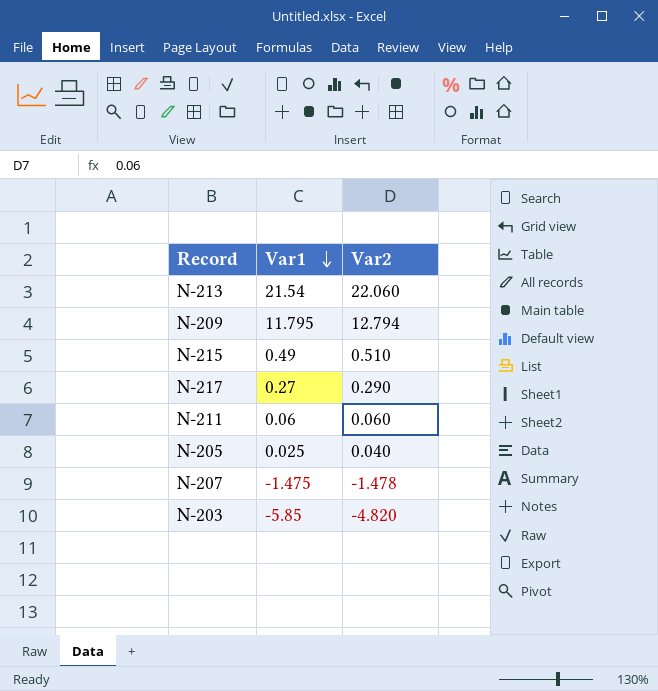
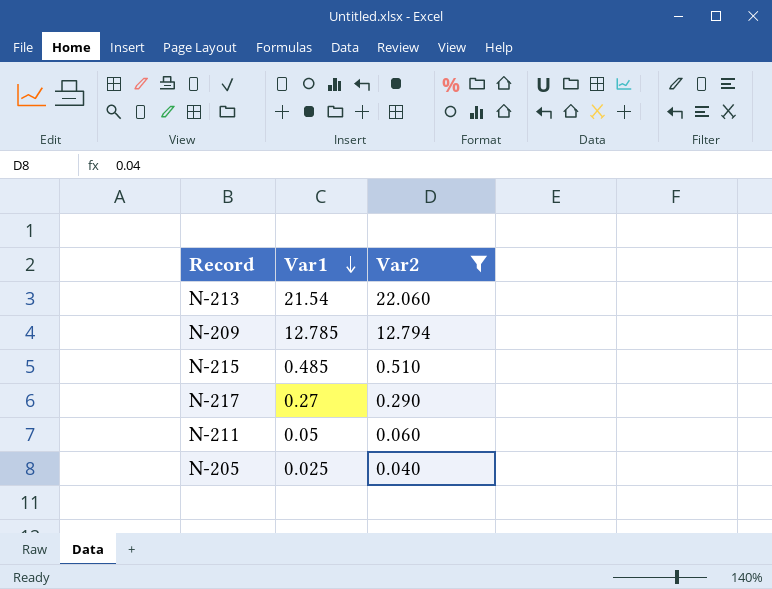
filter: none -> Var2 >= 0.040
N-209 | Var1: 11.795 -> 12.785
N-215 | Var1: 0.49 -> 0.485
N-211 | Var1: 0.06 -> 0.05

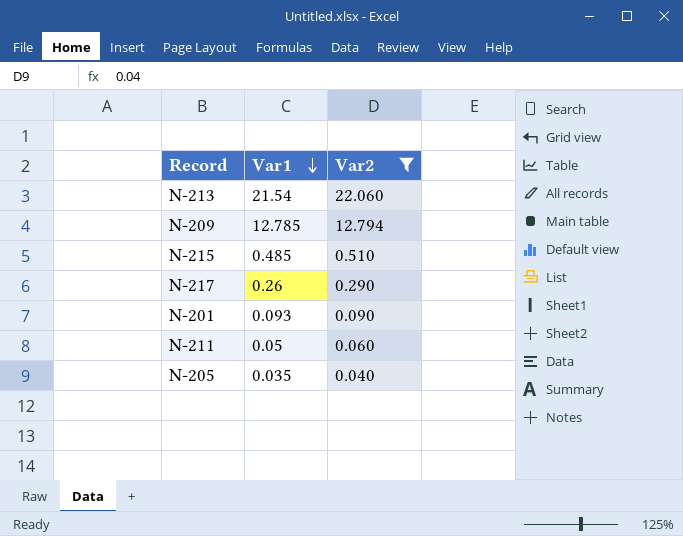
N-217 | Var1: 0.27 -> 0.26
row N-201: none -> 0.093 | 0.090
N-205 | Var1: 0.025 -> 0.035

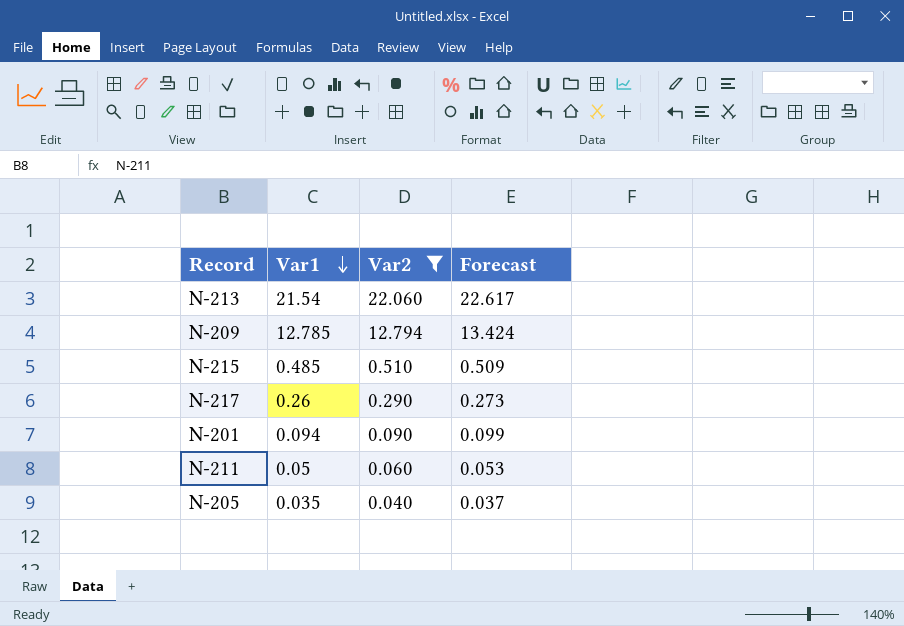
column Forecast | formula: none -> [Var1] * 1.05
N-201 | Var1: 0.093 -> 0.094

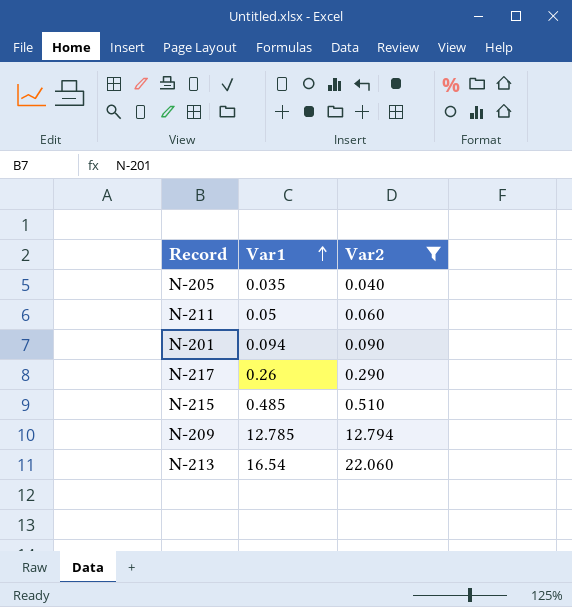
row order: Var1 descending -> Var1 ascending
column Forecast | formula: [Var1] * 1.05 -> none
N-213 | Var1: 21.54 -> 16.54

